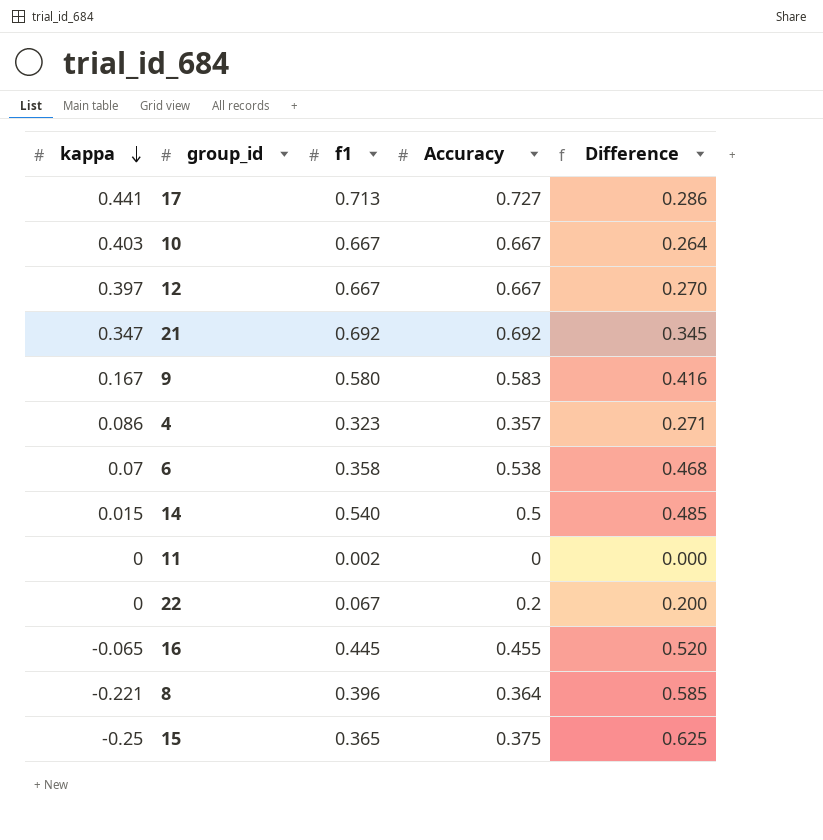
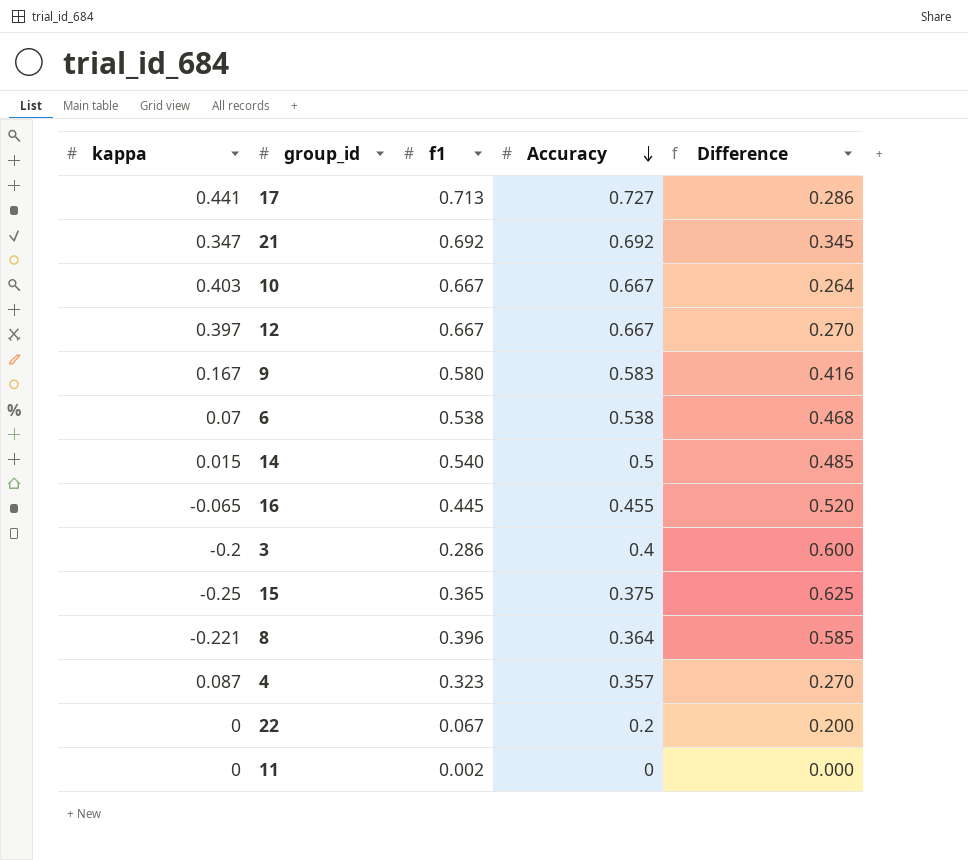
row order: kappa descending -> Accuracy descending
6 | f1: 0.358 -> 0.538
row 3: none -> -0.2 | 0.286 | 0.4 | 0.600
4 | kappa: 0.086 -> 0.087
4 | Difference: 0.271 -> 0.270

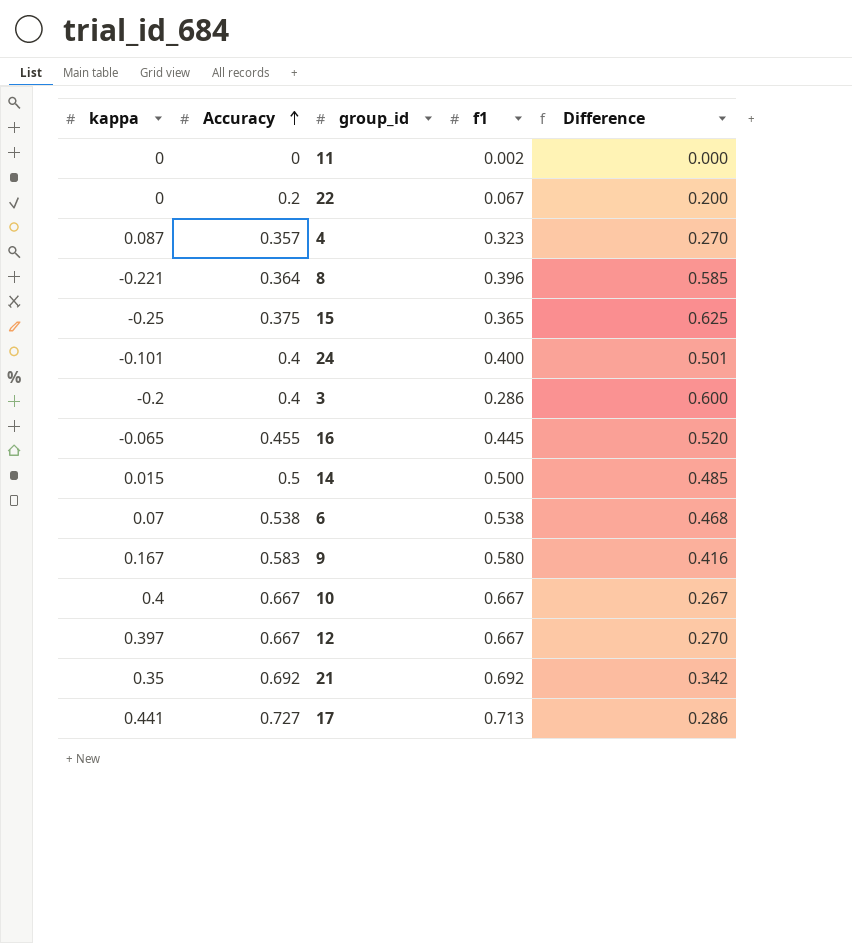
row order: Accuracy descending -> Accuracy ascending
column Accuracy | position: 4 -> 2
row 24: none -> -0.101 | 0.4 | 0.400 | 0.501
14 | f1: 0.540 -> 0.500
10 | kappa: 0.403 -> 0.4
10 | Difference: 0.264 -> 0.267
21 | kappa: 0.347 -> 0.35
21 | Difference: 0.345 -> 0.342

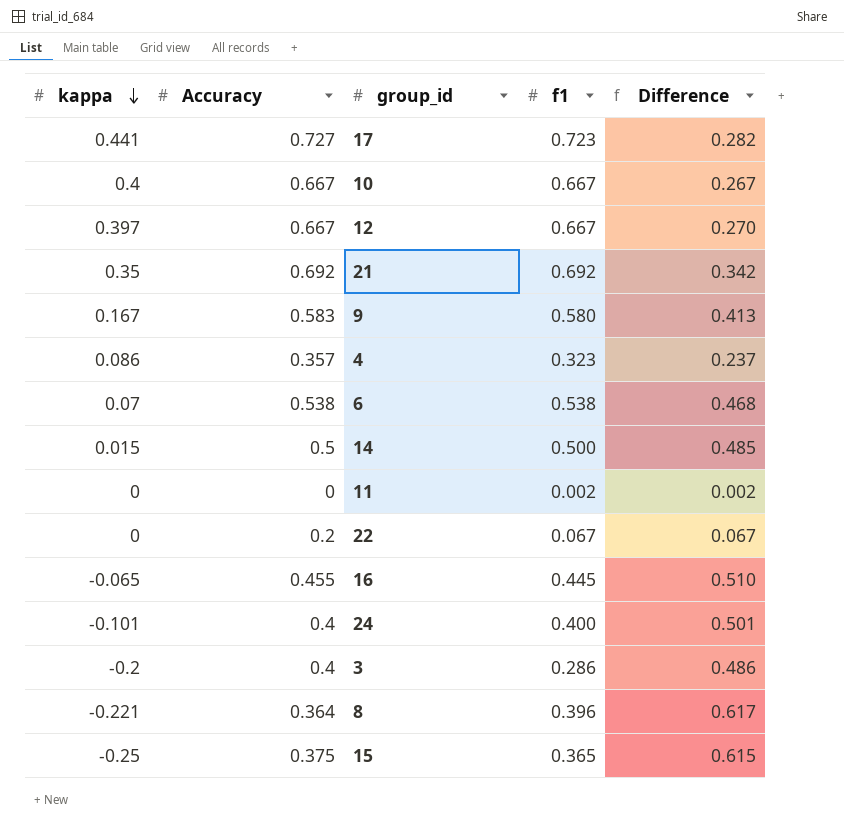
row order: Accuracy ascending -> kappa descending
column Difference | formula: [Accuracy] - [kappa] -> [f1] - [kappa]
17 | f1: 0.713 -> 0.723
4 | kappa: 0.087 -> 0.086

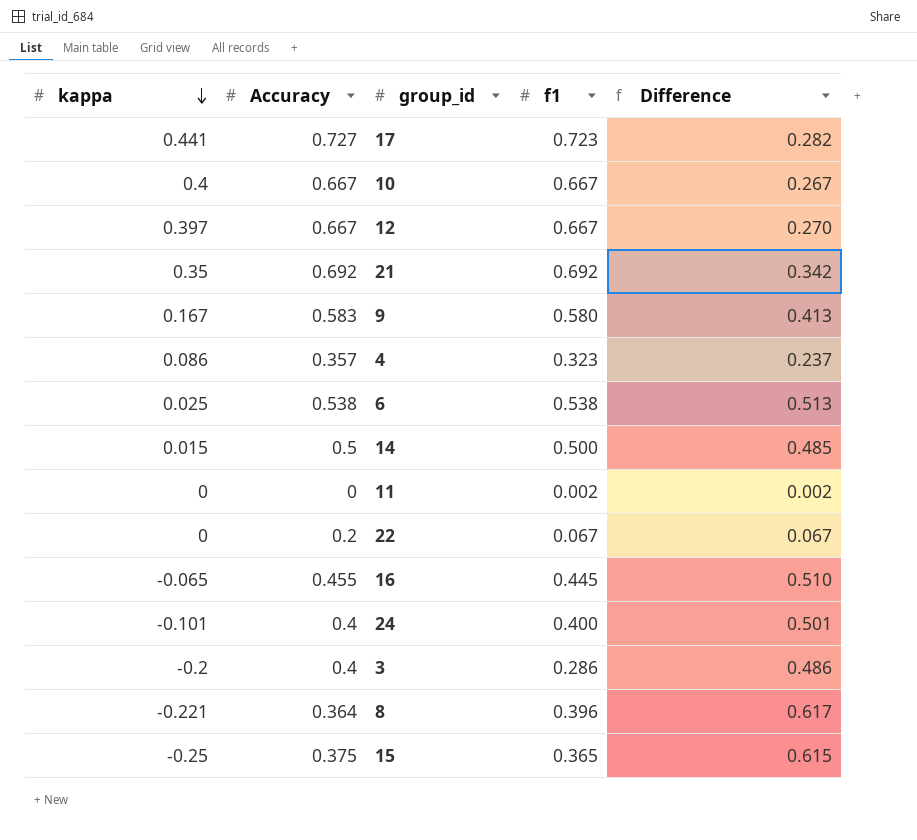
6 | kappa: 0.07 -> 0.025
6 | Difference: 0.468 -> 0.513

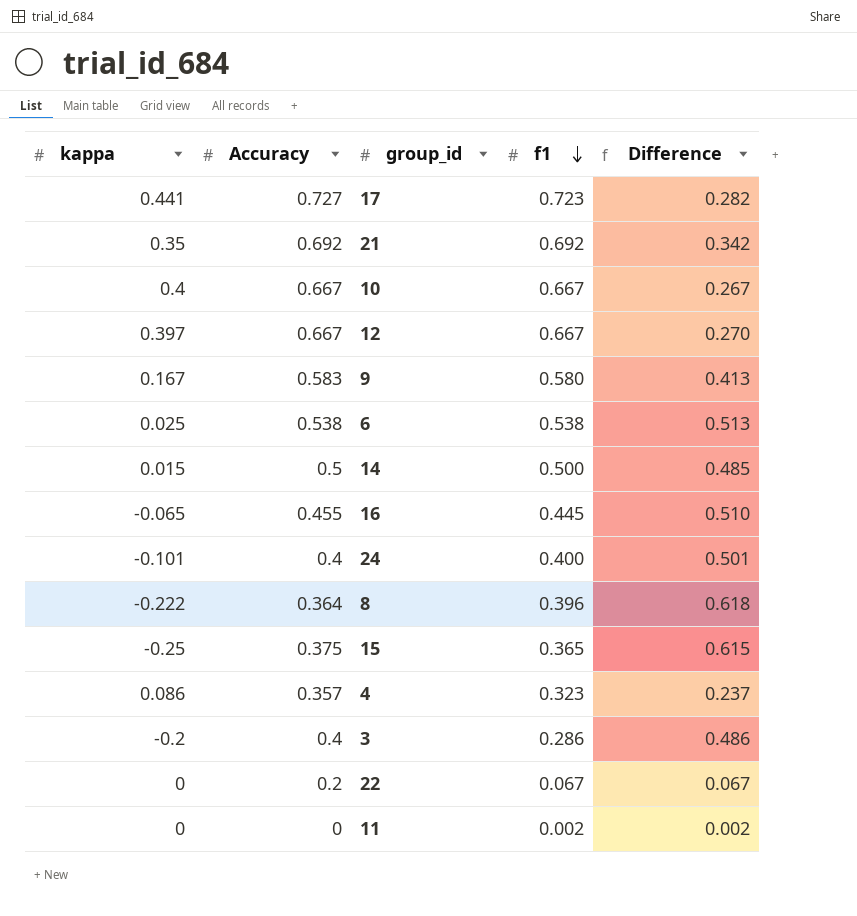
row order: kappa descending -> f1 descending
8 | kappa: -0.221 -> -0.222
8 | Difference: 0.617 -> 0.618

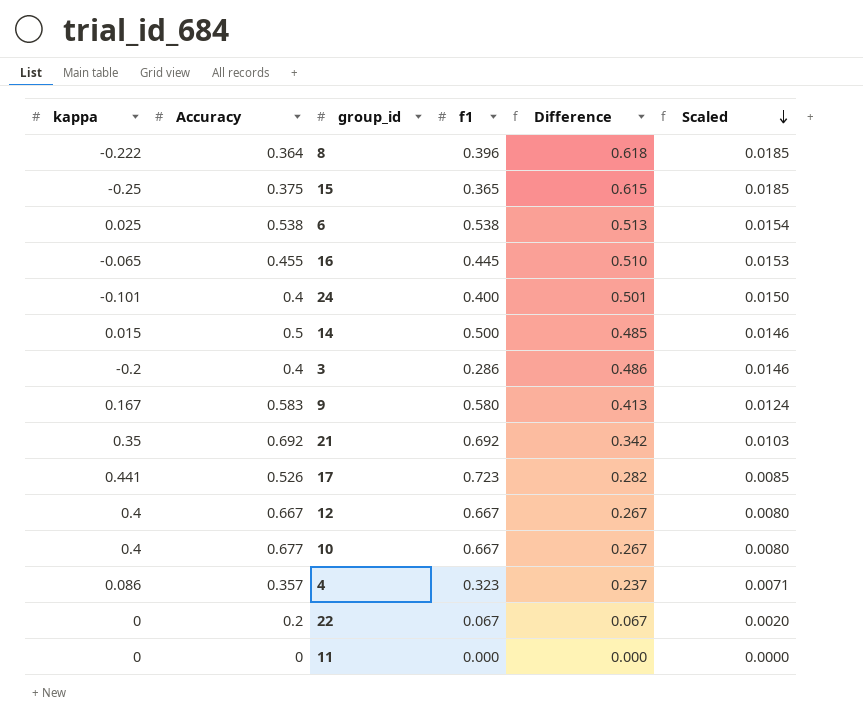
row order: f1 descending -> Scaled descending
column Scaled | formula: none -> [Difference] * 0.03
17 | Accuracy: 0.727 -> 0.526
12 | kappa: 0.397 -> 0.4
12 | Difference: 0.270 -> 0.267
10 | Accuracy: 0.667 -> 0.677
11 | f1: 0.002 -> 0.000
11 | Difference: 0.002 -> 0.000

